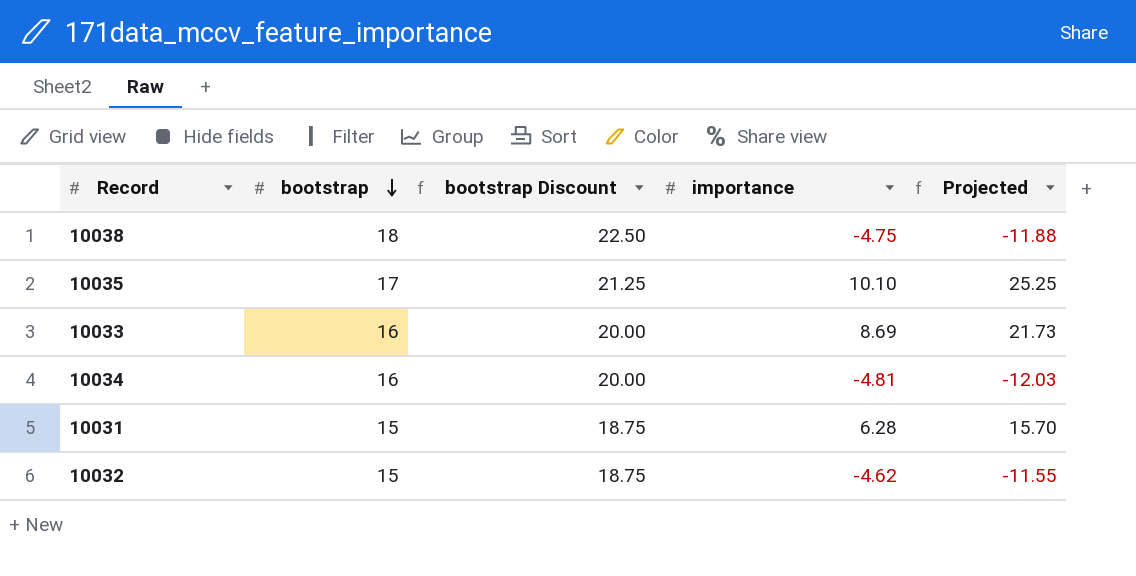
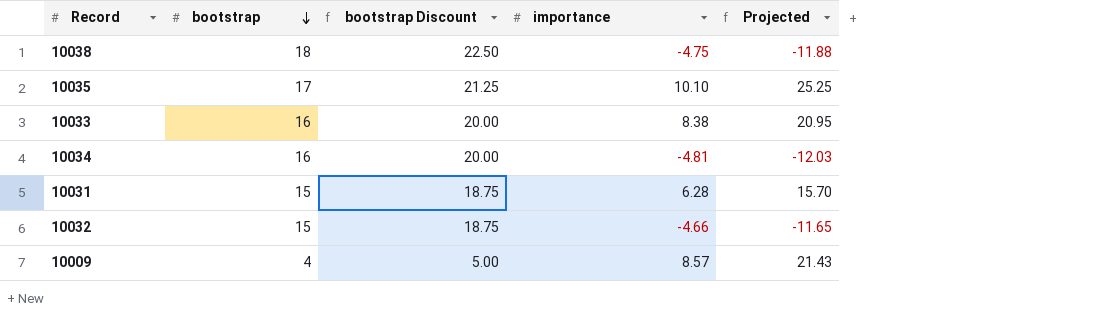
10033 | importance: 8.69 -> 8.38
10033 | Projected: 21.73 -> 20.95
10032 | importance: -4.62 -> -4.66
10032 | Projected: -11.55 -> -11.65
row 10009: none -> 4 | 5.00 | 8.57 | 21.43

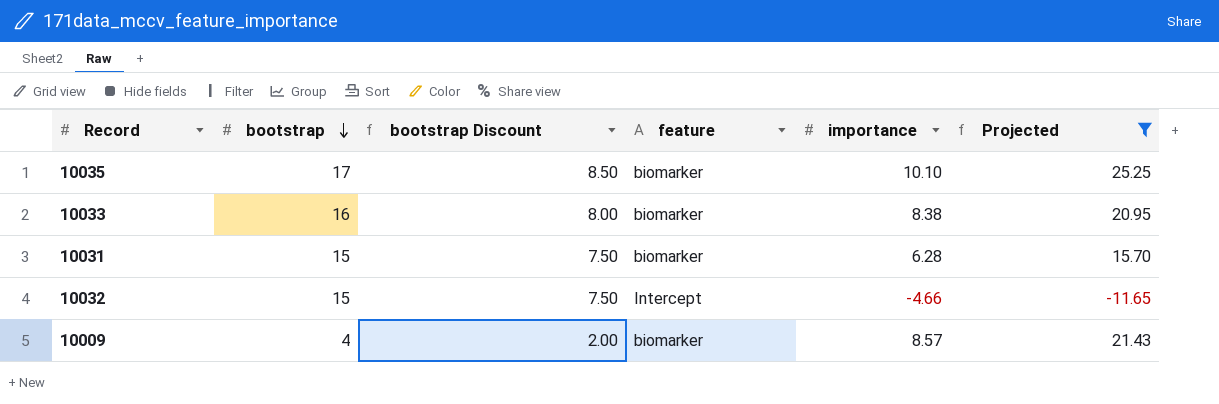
filter: none -> Projected >= -11.65
column bootstrap Discount | formula: [bootstrap] * 1.25 -> [bootstrap] * 0.5
column feature | position: none -> 4

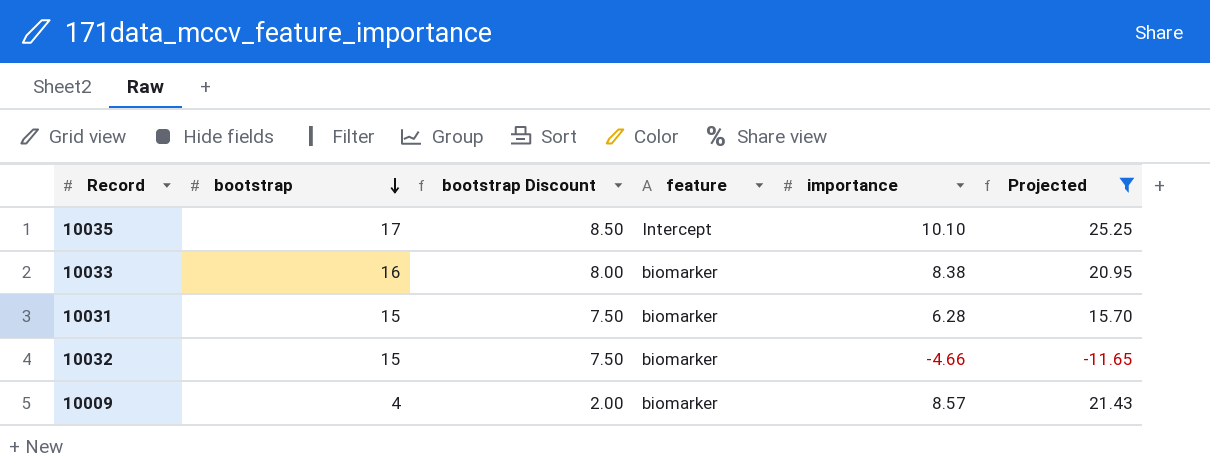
10035 | feature: biomarker -> Intercept
10032 | feature: Intercept -> biomarker

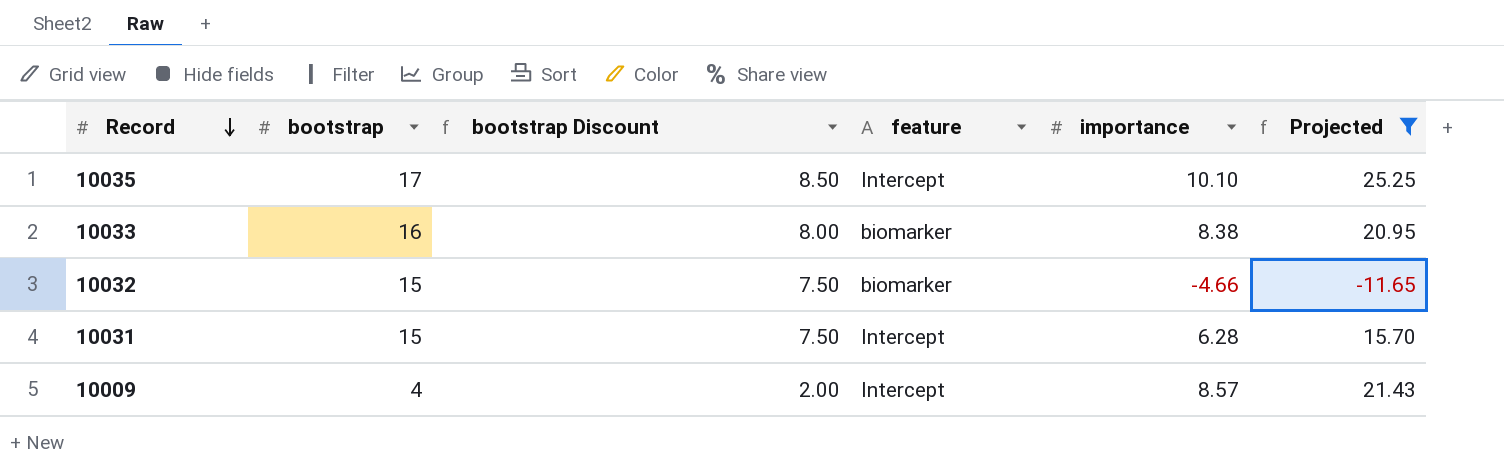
row order: bootstrap descending -> Record descending
10031 | feature: biomarker -> Intercept
10009 | feature: biomarker -> Intercept

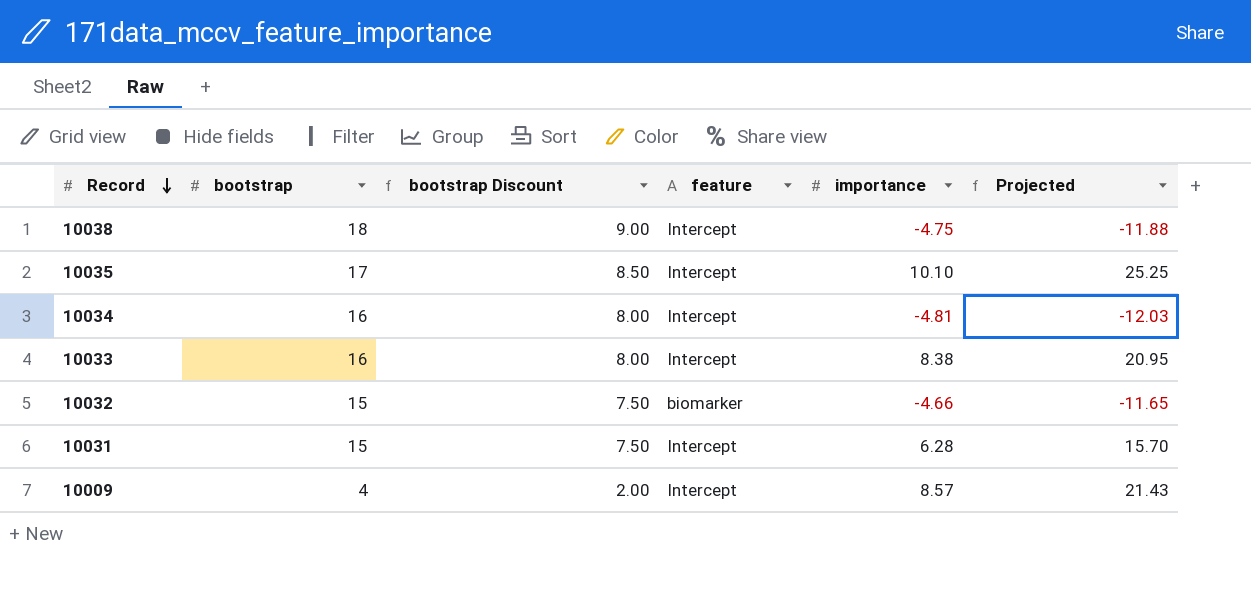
filter: Projected >= -11.65 -> none
10033 | feature: biomarker -> Intercept

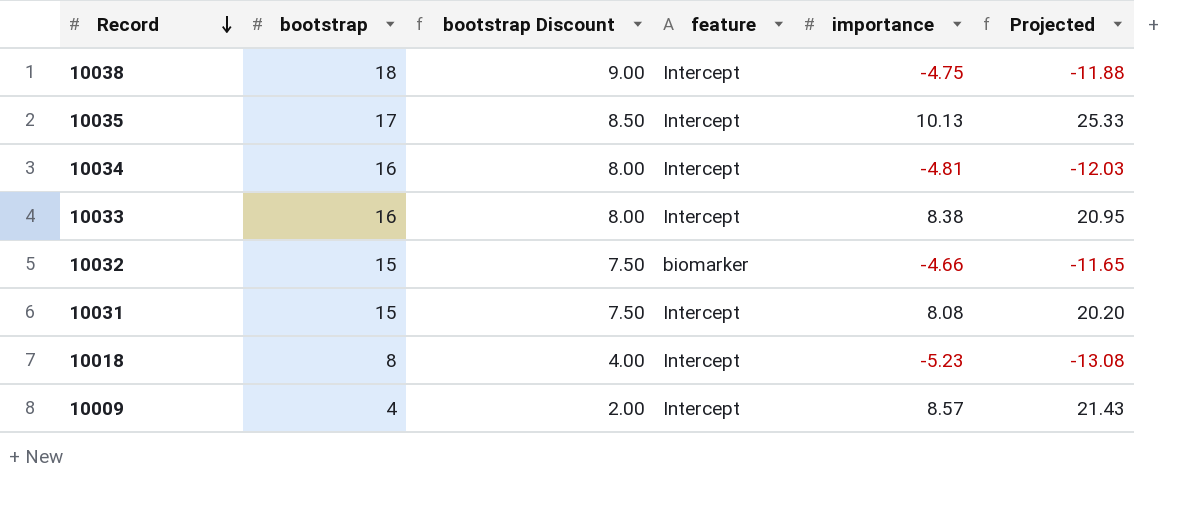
10035 | importance: 10.10 -> 10.13
10035 | Projected: 25.25 -> 25.33
10031 | importance: 6.28 -> 8.08
10031 | Projected: 15.70 -> 20.20
row 10018: none -> 8 | 4.00 | Intercept | -5.23 | -13.08

